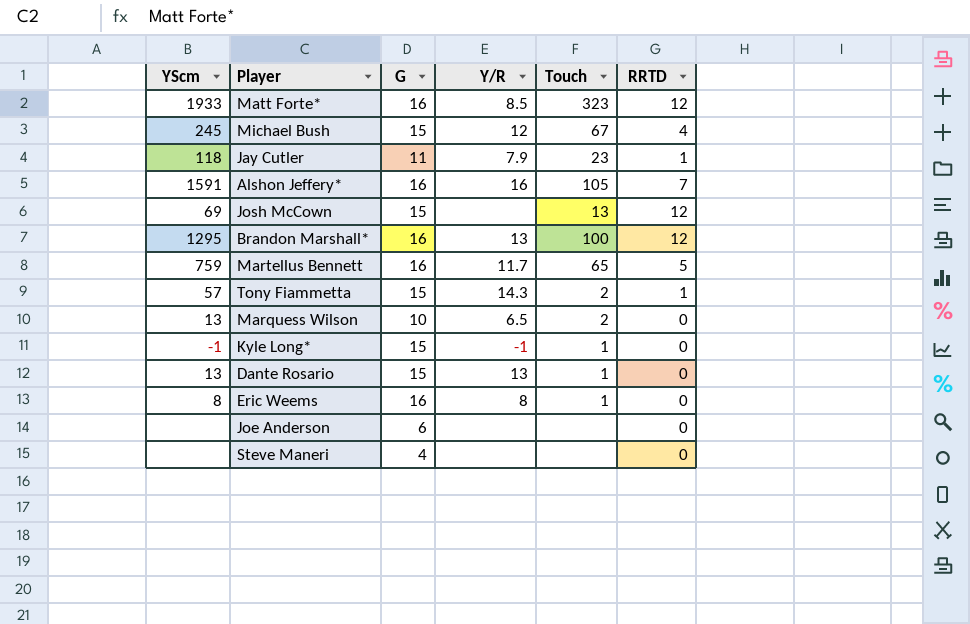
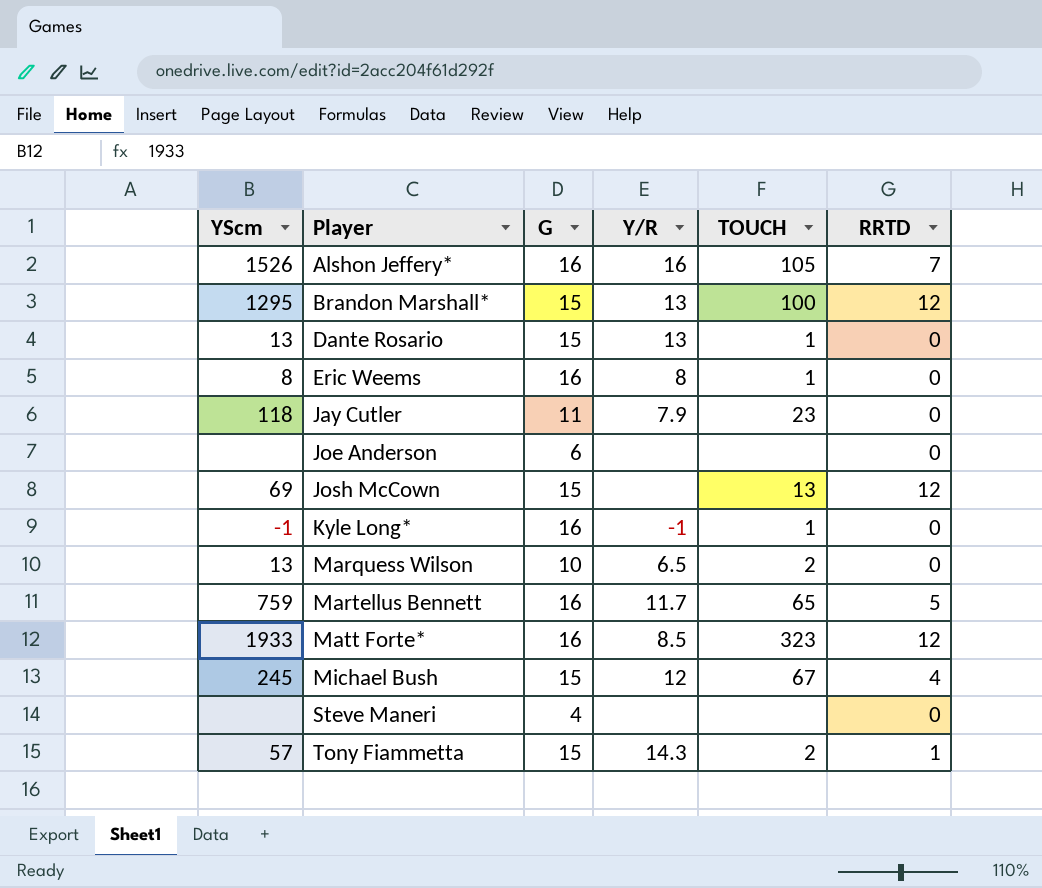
row order: none -> Player ascending
column name: Touch -> TOUCH
Alshon Jeffery* | YScm: 1591 -> 1526
Brandon Marshall* | G: 16 -> 15
Jay Cutler | RRTD: 1 -> 0
Kyle Long* | G: 15 -> 16

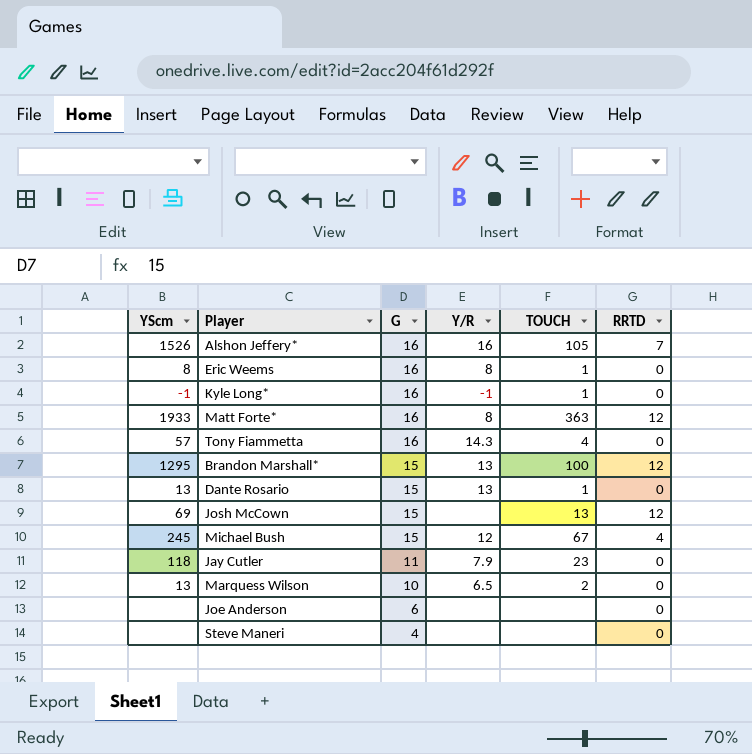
row order: Player ascending -> G descending
row Martellus Bennett: 759 | 16 | 11.7 | 65 | 5 -> none
Matt Forte* | Y/R: 8.5 -> 8
Matt Forte* | TOUCH: 323 -> 363
Tony Fiammetta | G: 15 -> 16
Tony Fiammetta | TOUCH: 2 -> 4
Tony Fiammetta | RRTD: 1 -> 0

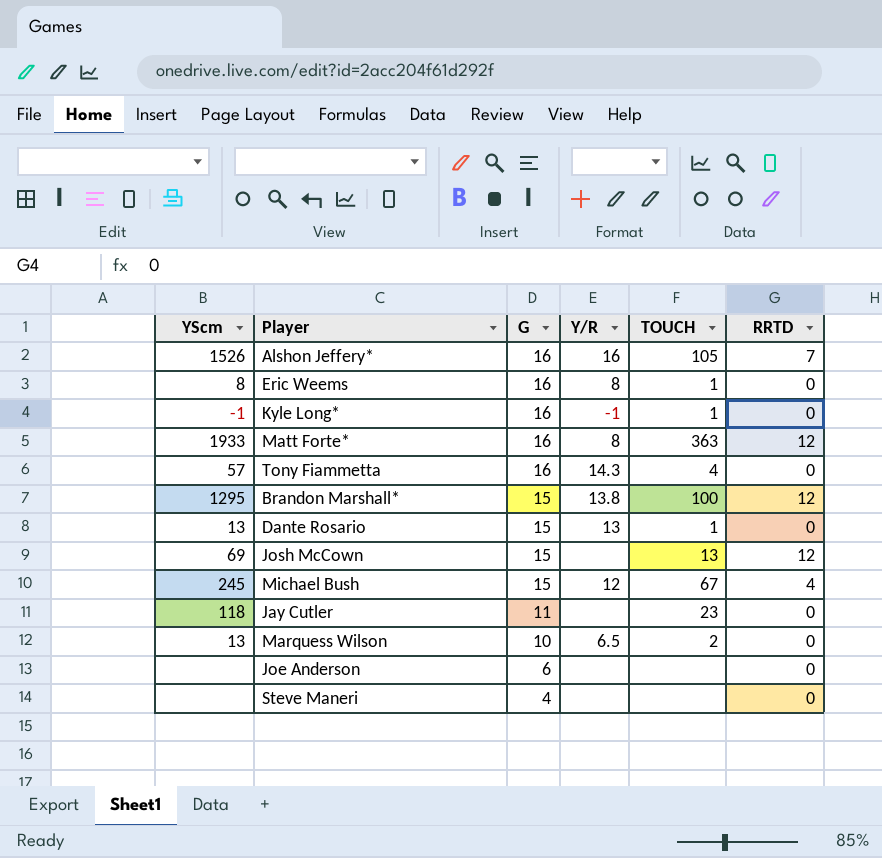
Brandon Marshall* | Y/R: 13 -> 13.8
Jay Cutler | Y/R: 7.9 -> none

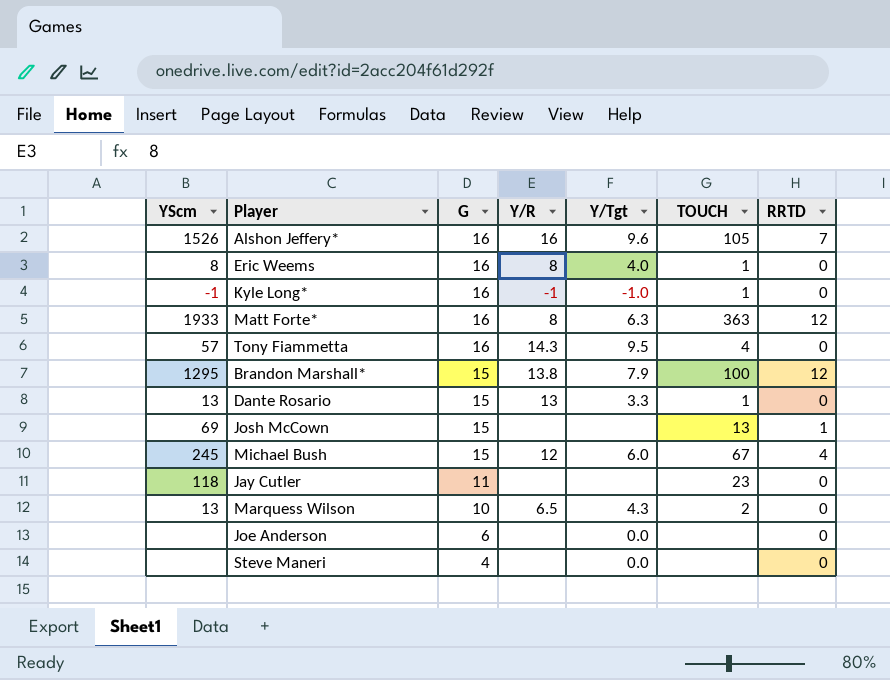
column Y/Tgt | position: none -> 5
Josh McCown | RRTD: 12 -> 1

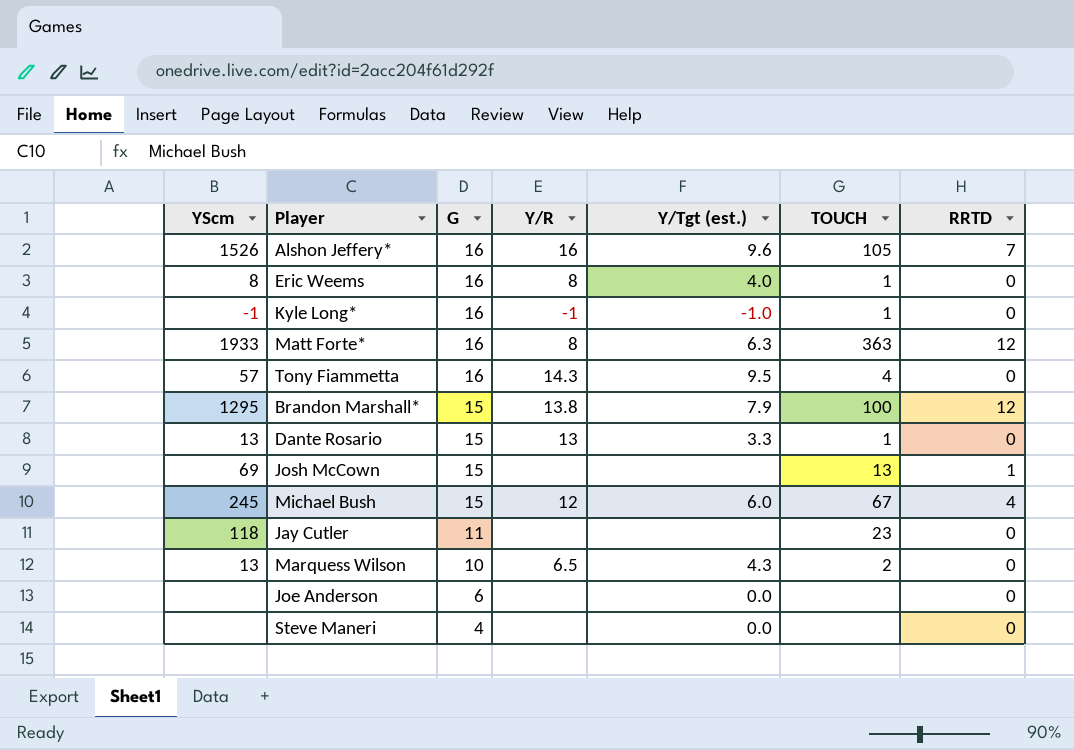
column name: Y/Tgt -> Y/Tgt (est.)

